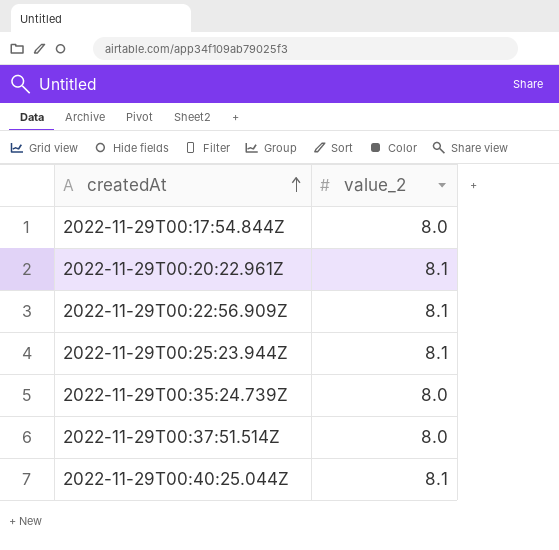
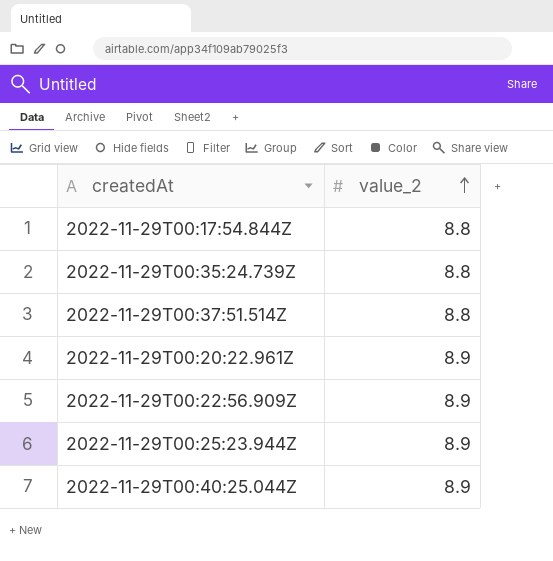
row order: createdAt ascending -> value_2 ascending
2022-11-29T00:17:54.844Z | value_2: 8.0 -> 8.8
2022-11-29T00:35:24.739Z | value_2: 8.0 -> 8.8
2022-11-29T00:37:51.514Z | value_2: 8.0 -> 8.8
2022-11-29T00:20:22.961Z | value_2: 8.1 -> 8.9
2022-11-29T00:22:56.909Z | value_2: 8.1 -> 8.9
2022-11-29T00:25:23.944Z | value_2: 8.1 -> 8.9
2022-11-29T00:40:25.044Z | value_2: 8.1 -> 8.9

